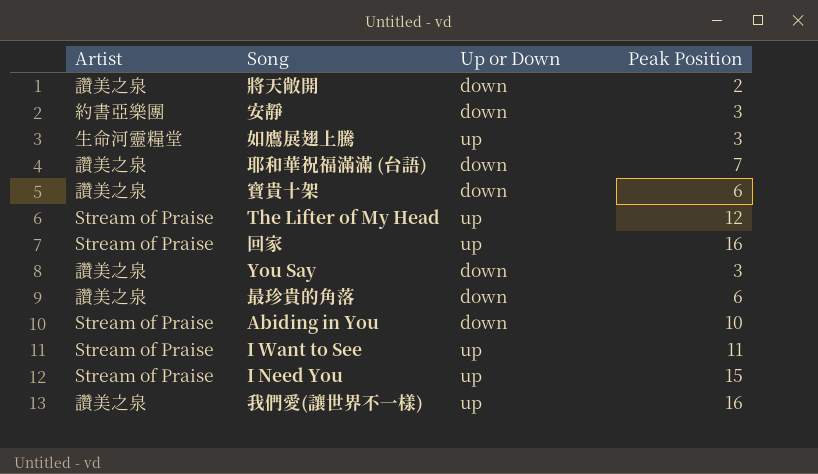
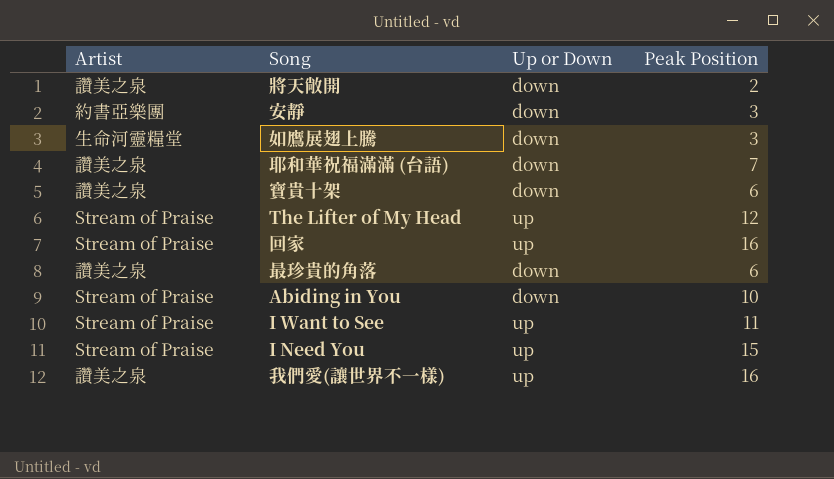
row You Say: 讚美之泉 | down | 3 -> none
如鷹展翅上騰 | Up or Down: up -> down

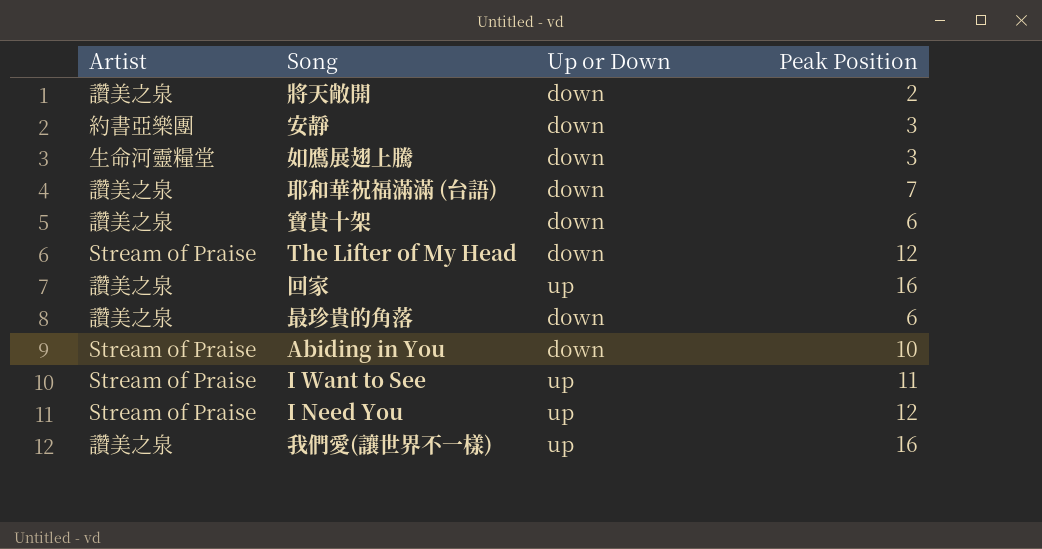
The Lifter of My Head | Up or Down: up -> down
回家 | Artist: Stream of Praise -> 讚美之泉
I Need You | Peak Position: 15 -> 12

